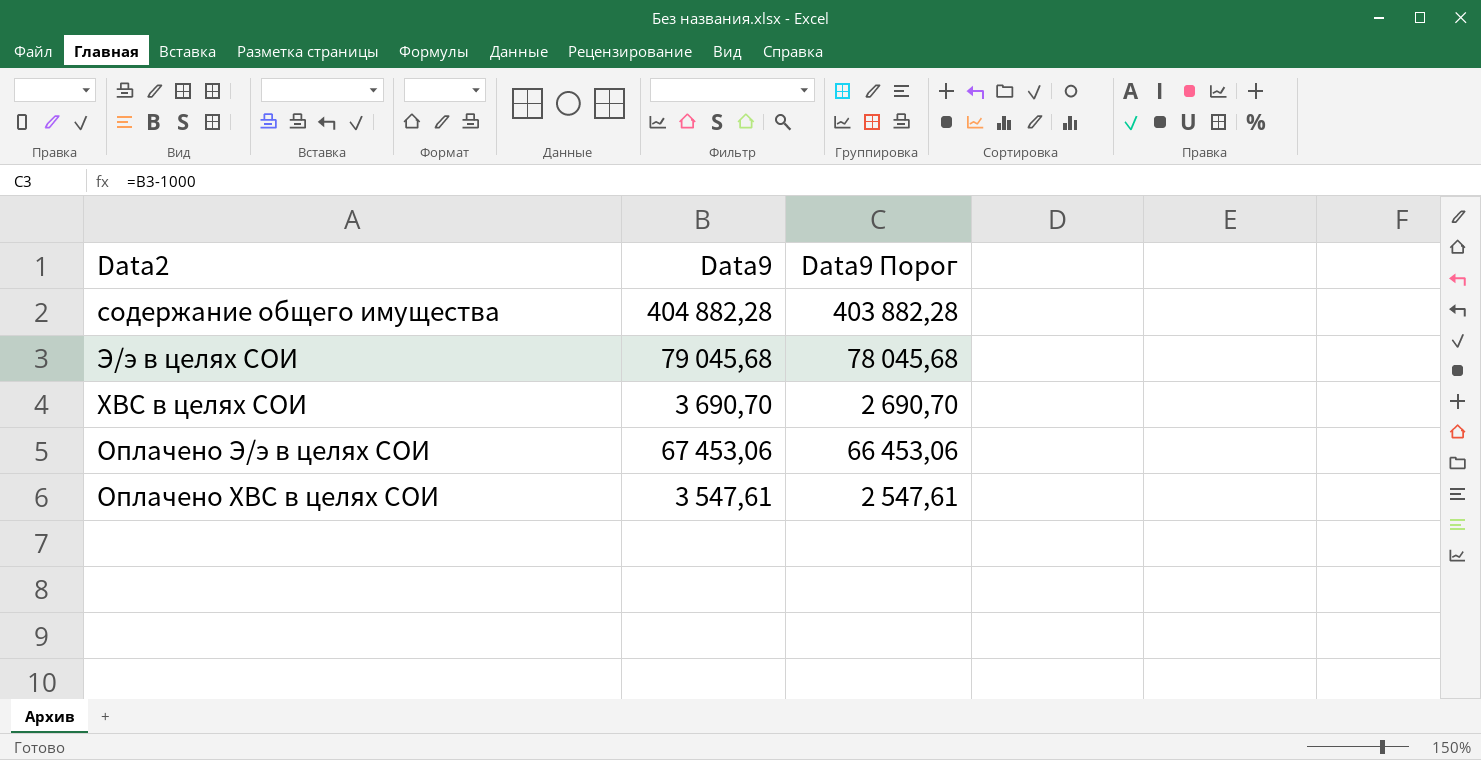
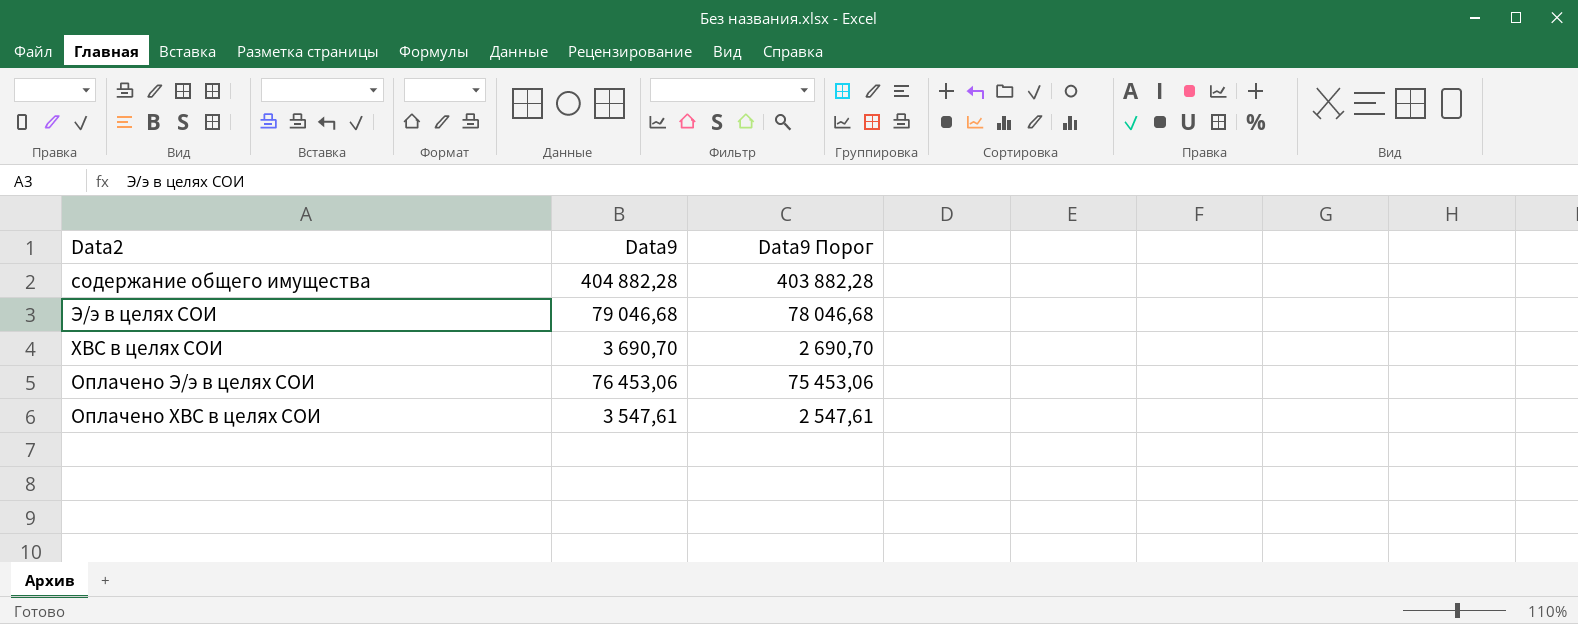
Э/э в целях СОИ | Data9: 79 045,68 -> 79 046,68
Э/э в целях СОИ | Data9 Порог: 78 045,68 -> 78 046,68
Оплачено Э/э в целях СОИ | Data9: 67 453,06 -> 76 453,06
Оплачено Э/э в целях СОИ | Data9 Порог: 66 453,06 -> 75 453,06

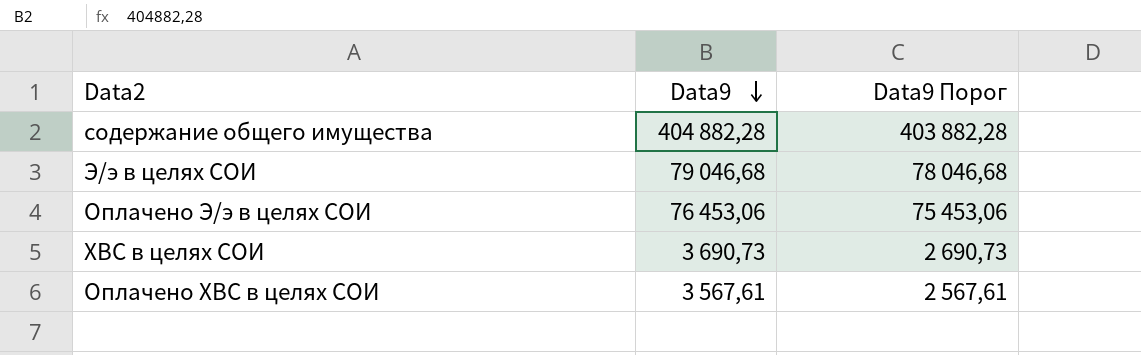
row order: none -> Data9 descending
ХВС в целях СОИ | Data9: 3 690,70 -> 3 690,73
ХВС в целях СОИ | Data9 Порог: 2 690,70 -> 2 690,73
Оплачено ХВС в целях СОИ | Data9: 3 547,61 -> 3 567,61
Оплачено ХВС в целях СОИ | Data9 Порог: 2 547,61 -> 2 567,61

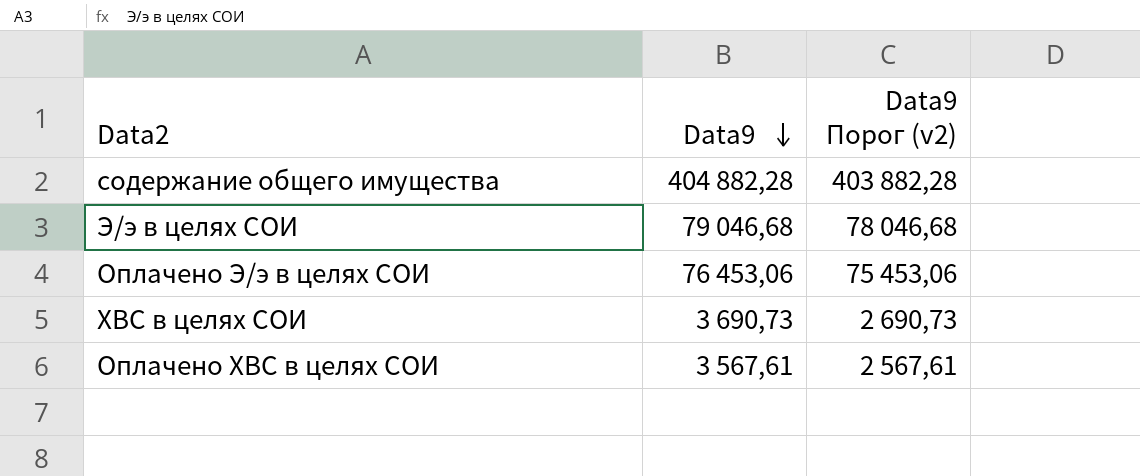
column name: Data9 Порог -> Data9 Порог (v2)

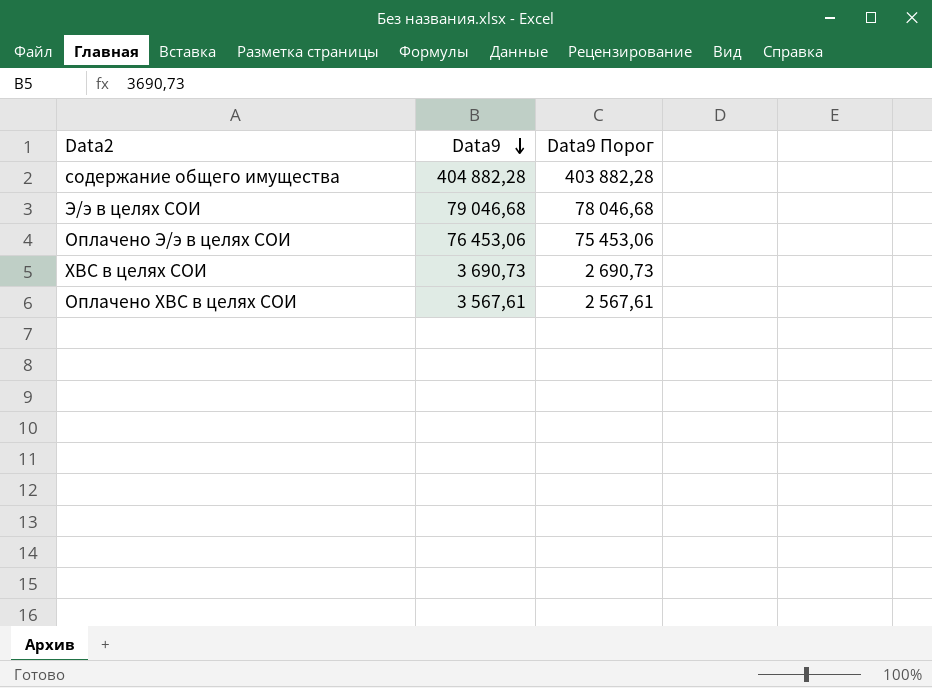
column name: Data9 Порог (v2) -> Data9 Порог

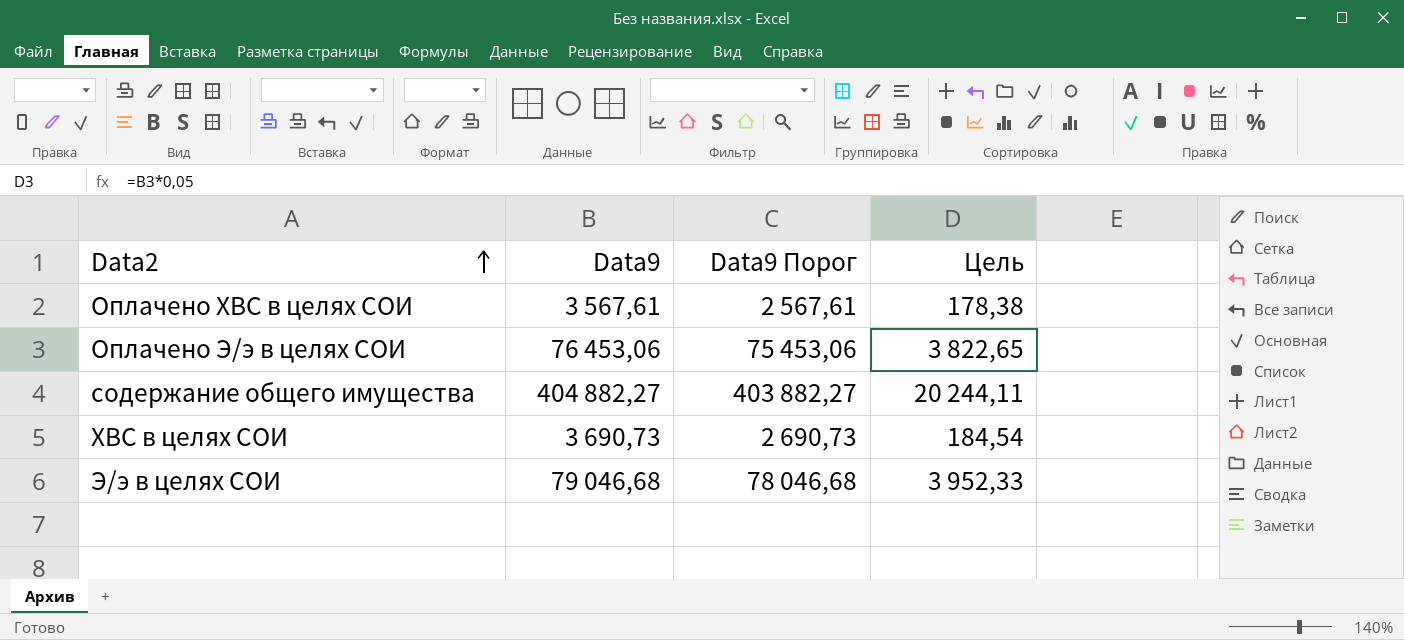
row order: Data9 descending -> Data2 ascending
column Цель | formula: none -> [Data9] * 0,05
содержание общего имущества | Data9: 404 882,28 -> 404 882,27
содержание общего имущества | Data9 Порог: 403 882,28 -> 403 882,27

